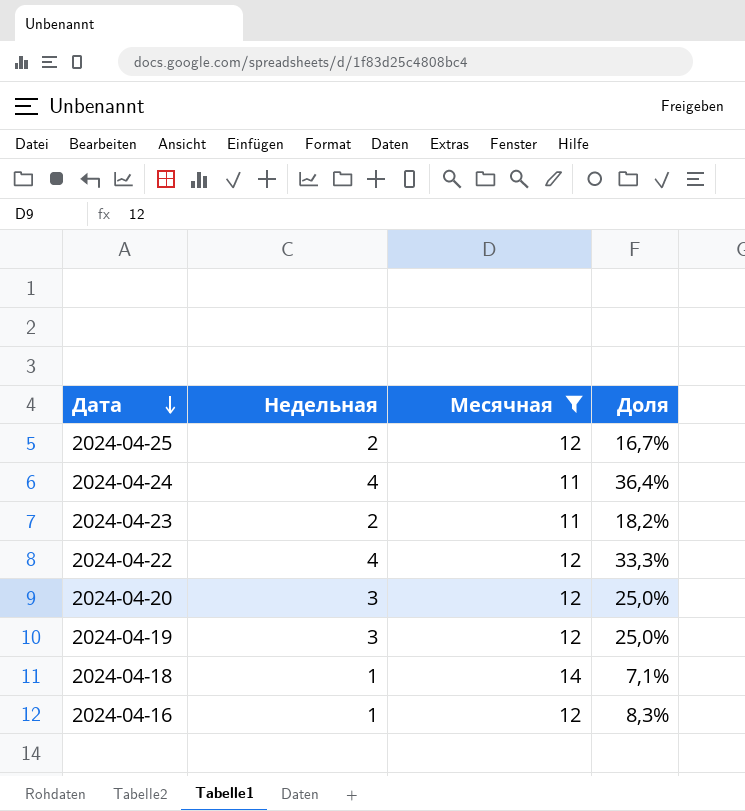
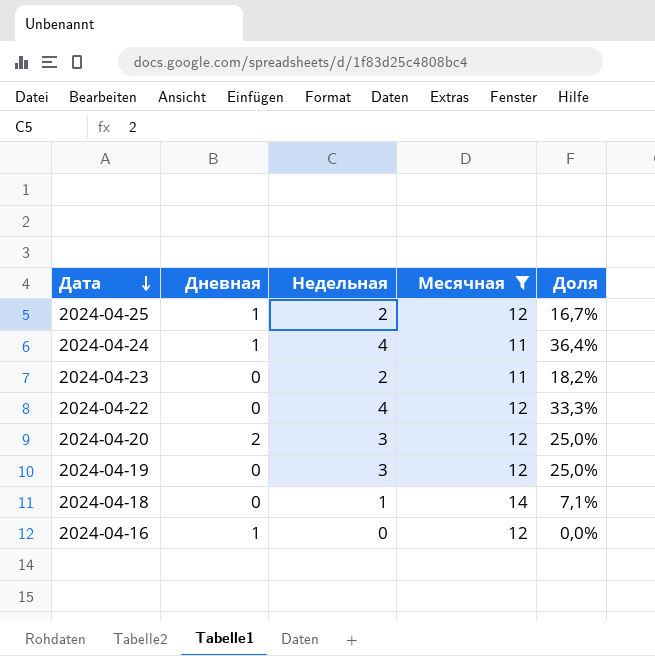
column Дневная | position: none -> 2
2024-04-16 | Недельная: 1 -> 0
2024-04-16 | Доля: 8,3% -> 0,0%

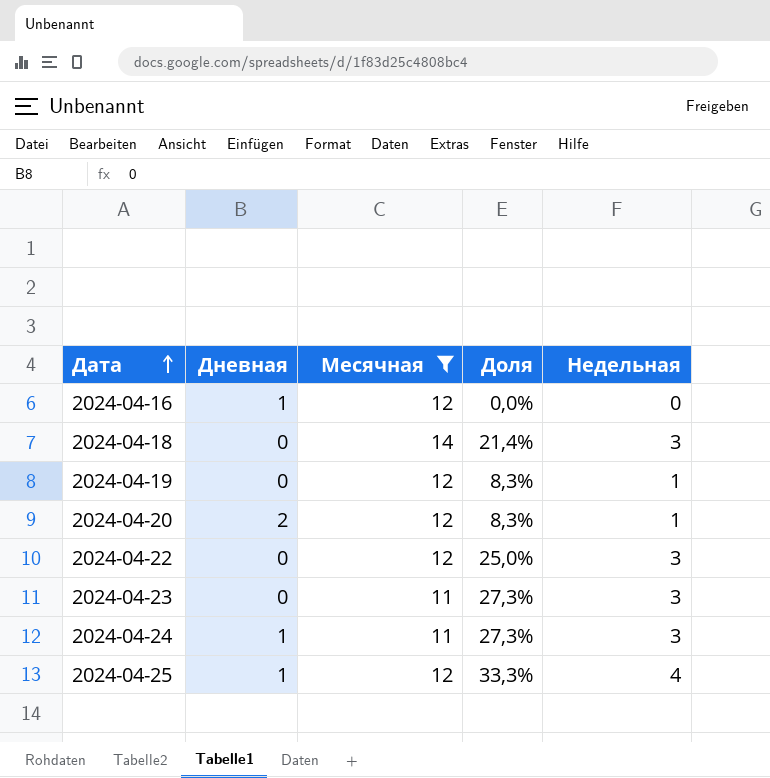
row order: Дата descending -> Дата ascending
column Недельная | position: 3 -> 5
2024-04-18 | Доля: 7,1% -> 21,4%
2024-04-18 | Недельная: 1 -> 3
2024-04-19 | Доля: 25,0% -> 8,3%
2024-04-19 | Недельная: 3 -> 1
2024-04-20 | Доля: 25,0% -> 8,3%
2024-04-20 | Недельная: 3 -> 1
2024-04-22 | Доля: 33,3% -> 25,0%
2024-04-22 | Недельная: 4 -> 3
2024-04-23 | Доля: 18,2% -> 27,3%
2024-04-23 | Недельная: 2 -> 3
2024-04-24 | Доля: 36,4% -> 27,3%
2024-04-24 | Недельная: 4 -> 3
2024-04-25 | Доля: 16,7% -> 33,3%
2024-04-25 | Недельная: 2 -> 4

